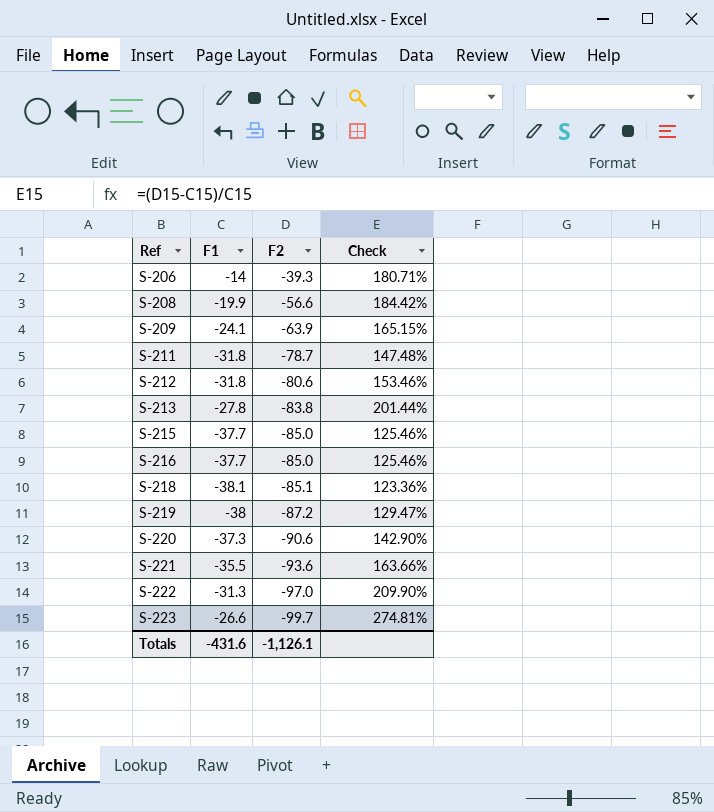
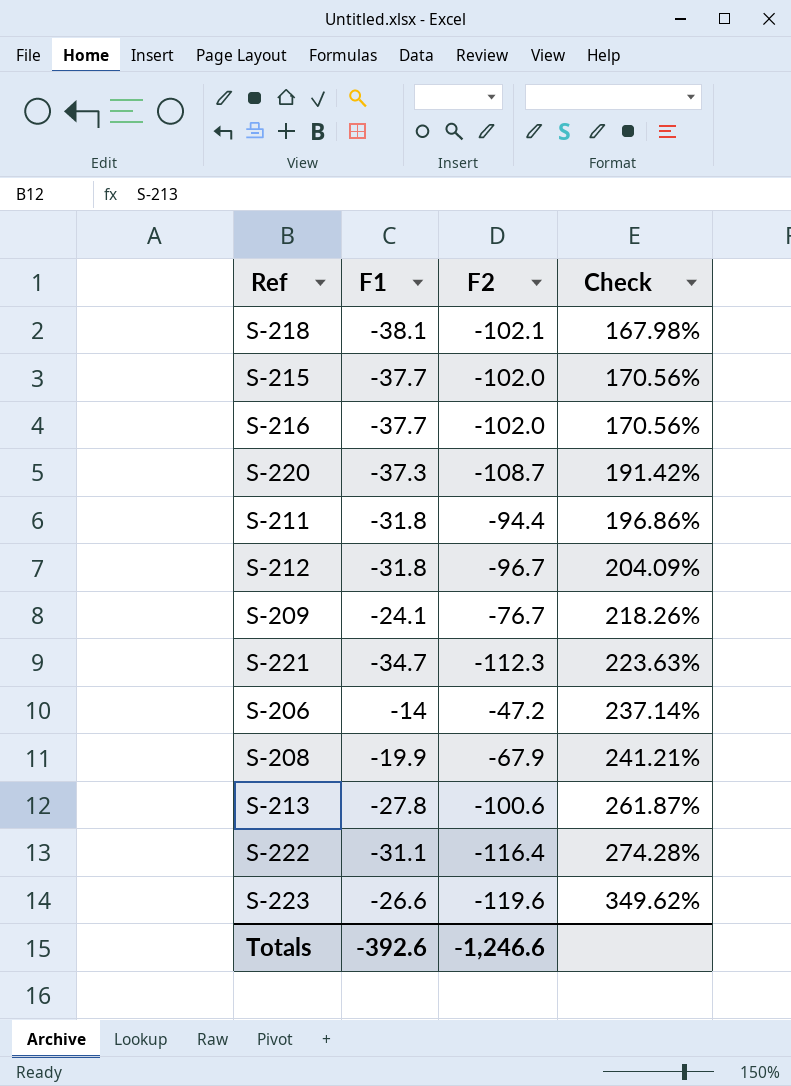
row order: Ref ascending -> Check ascending
row S-219: -38 | -87.2 | 129.47% -> none
S-218 | F2: -85.1 -> -102.1
S-218 | Check: 123.36% -> 167.98%
S-215 | F2: -85.0 -> -102.0
S-215 | Check: 125.46% -> 170.56%
S-216 | F2: -85.0 -> -102.0
S-216 | Check: 125.46% -> 170.56%
S-220 | F2: -90.6 -> -108.7
S-220 | Check: 142.90% -> 191.42%
S-211 | F2: -78.7 -> -94.4
S-211 | Check: 147.48% -> 196.86%
S-212 | F2: -80.6 -> -96.7
S-212 | Check: 153.46% -> 204.09%
S-209 | F2: -63.9 -> -76.7
S-209 | Check: 165.15% -> 218.26%
S-221 | F1: -35.5 -> -34.7
S-221 | F2: -93.6 -> -112.3
S-221 | Check: 163.66% -> 223.63%
S-206 | F2: -39.3 -> -47.2
S-206 | Check: 180.71% -> 237.14%
S-208 | F2: -56.6 -> -67.9
S-208 | Check: 184.42% -> 241.21%
S-213 | F2: -83.8 -> -100.6
S-213 | Check: 201.44% -> 261.87%
S-222 | F1: -31.3 -> -31.1
S-222 | F2: -97.0 -> -116.4
S-222 | Check: 209.90% -> 274.28%
S-223 | F2: -99.7 -> -119.6
S-223 | Check: 274.81% -> 349.62%
Totals | F1: -431.6 -> -392.6
Totals | F2: -1,126.1 -> -1,246.6

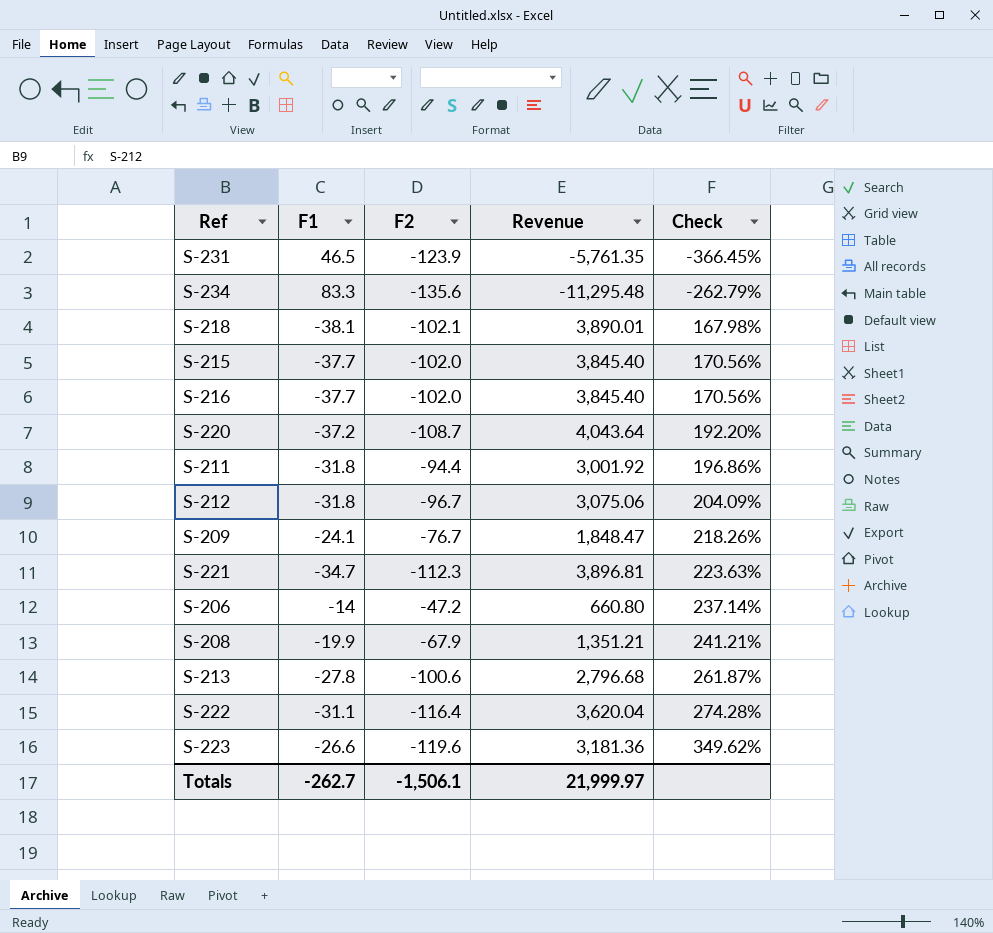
column Revenue | formula: none -> [F1] * [F2]
row S-231: none -> 46.5 | -123.9 | -5,761.35 | -366.45%
row S-234: none -> 83.3 | -135.6 | -11,295.48 | -262.79%
S-220 | F1: -37.3 -> -37.2
S-220 | Check: 191.42% -> 192.20%
Totals | F1: -392.6 -> -262.7
Totals | F2: -1,246.6 -> -1,506.1

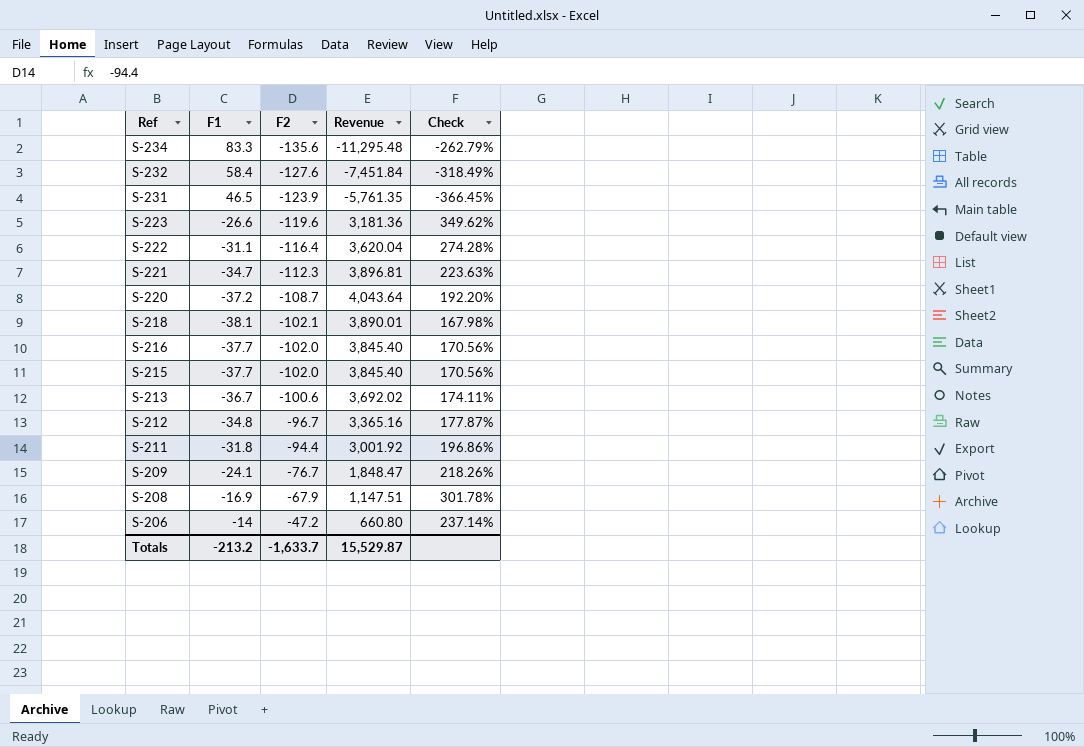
row order: Check ascending -> Ref descending
row S-232: none -> 58.4 | -127.6 | -7,451.84 | -318.49%
S-213 | F1: -27.8 -> -36.7
S-213 | Revenue: 2,796.68 -> 3,692.02
S-213 | Check: 261.87% -> 174.11%
S-212 | F1: -31.8 -> -34.8
S-212 | Revenue: 3,075.06 -> 3,365.16
S-212 | Check: 204.09% -> 177.87%
S-208 | F1: -19.9 -> -16.9
S-208 | Revenue: 1,351.21 -> 1,147.51
S-208 | Check: 241.21% -> 301.78%
Totals | F1: -262.7 -> -213.2
Totals | F2: -1,506.1 -> -1,633.7
Totals | Revenue: 21,999.97 -> 15,529.87

